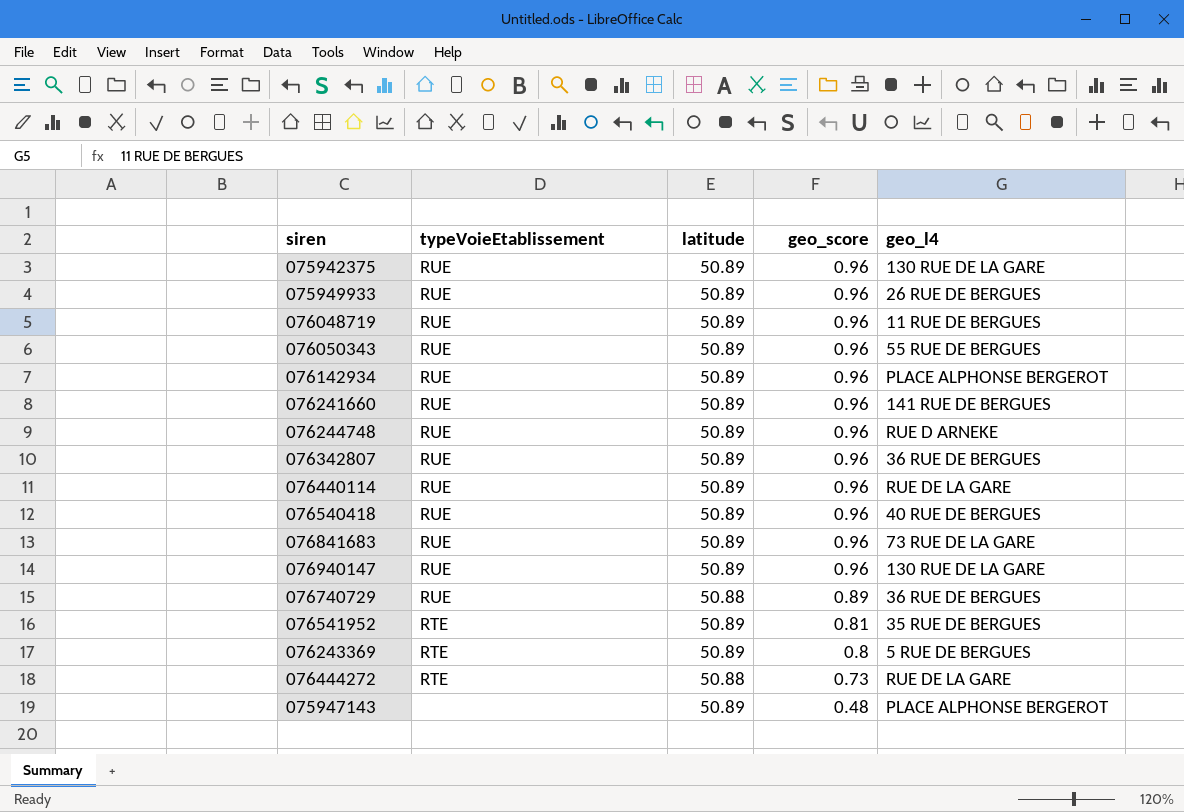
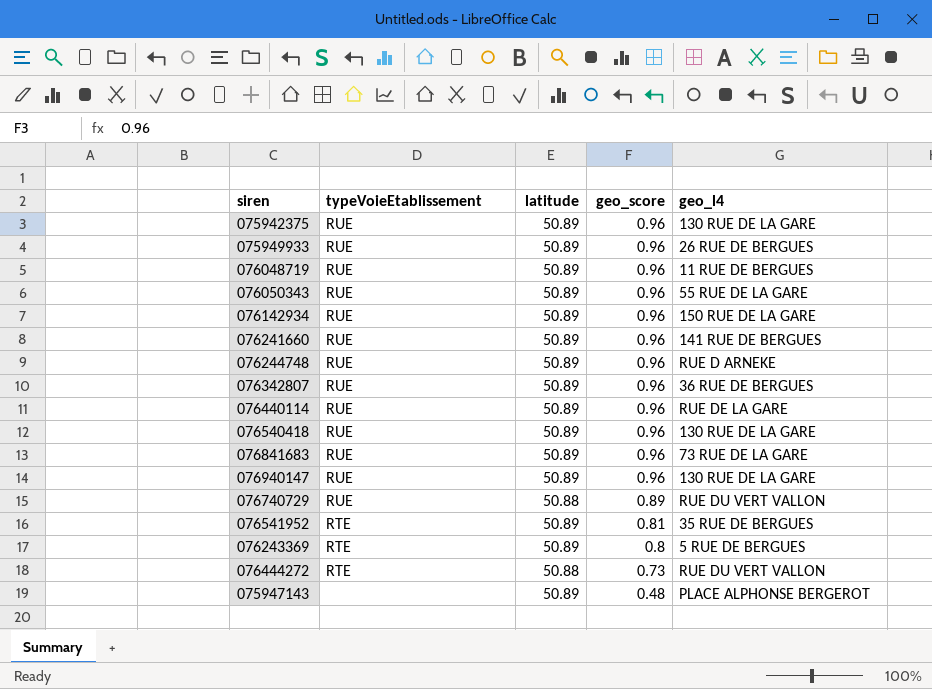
076050343 | geo_l4: 55 RUE DE BERGUES -> 55 RUE DE LA GARE
076142934 | geo_l4: PLACE ALPHONSE BERGEROT -> 150 RUE DE LA GARE
076540418 | geo_l4: 40 RUE DE BERGUES -> 130 RUE DE LA GARE
076740729 | geo_l4: 36 RUE DE BERGUES -> RUE DU VERT VALLON
076444272 | geo_l4: RUE DE LA GARE -> RUE DU VERT VALLON

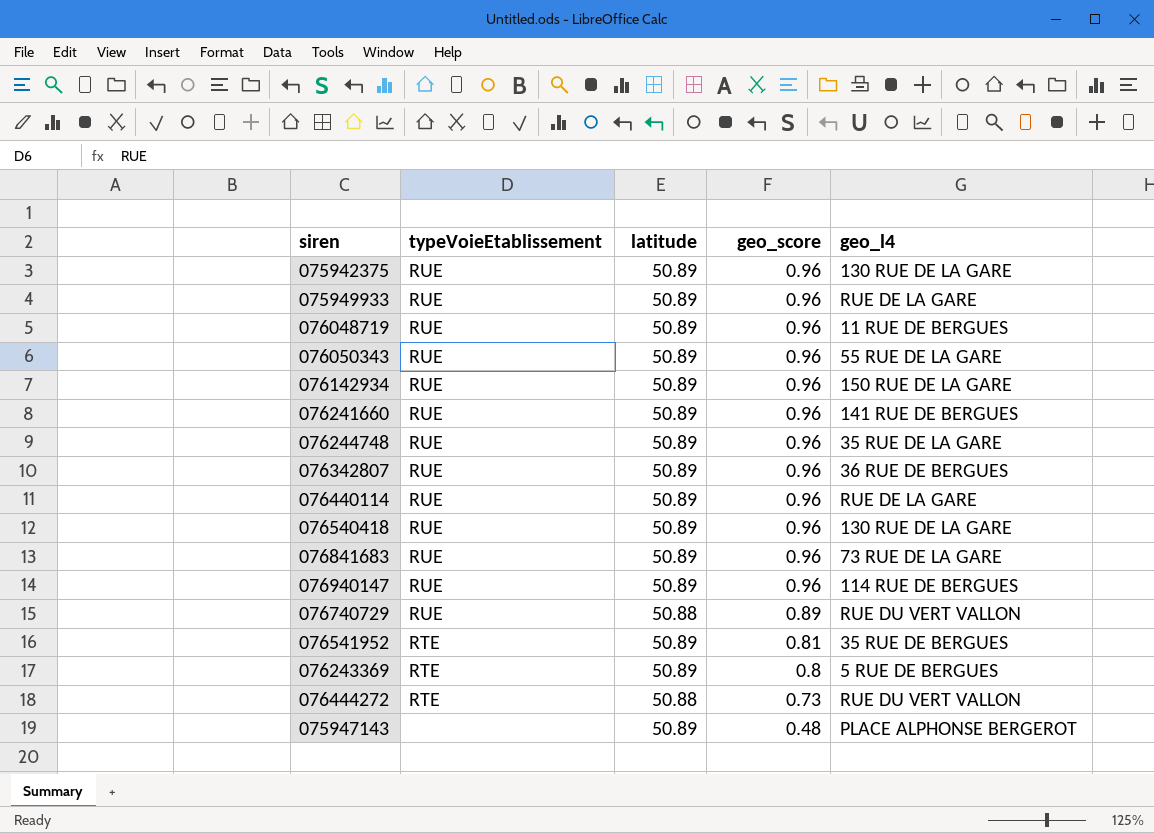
075949933 | geo_l4: 26 RUE DE BERGUES -> RUE DE LA GARE
076244748 | geo_l4: RUE D ARNEKE -> 35 RUE DE LA GARE
076940147 | geo_l4: 130 RUE DE LA GARE -> 114 RUE DE BERGUES

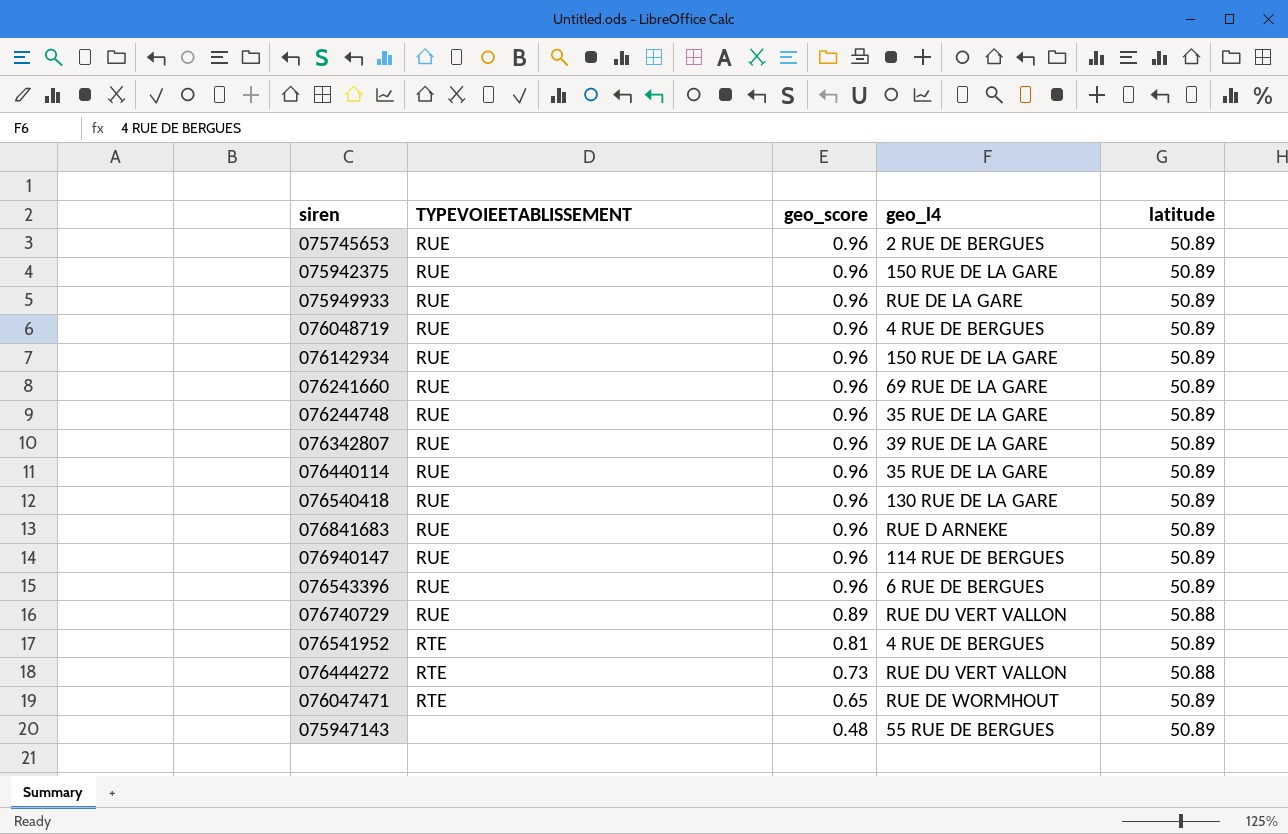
column name: typeVoieEtablissement -> TYPEVOIEETABLISSEMENT
column latitude | position: 3 -> 5
row 076050343: RUE | 50.89 | 0.96 | 55 RUE DE LA GARE -> none
row 076243369: RTE | 50.89 | 0.8 | 5 RUE DE BERGUES -> none
row 075745653: none -> RUE | 0.96 | 2 RUE DE BERGUES | 50.89
075942375 | geo_l4: 130 RUE DE LA GARE -> 150 RUE DE LA GARE
076048719 | geo_l4: 11 RUE DE BERGUES -> 4 RUE DE BERGUES
076241660 | geo_l4: 141 RUE DE BERGUES -> 69 RUE DE LA GARE
076342807 | geo_l4: 36 RUE DE BERGUES -> 39 RUE DE LA GARE
076440114 | geo_l4: RUE DE LA GARE -> 35 RUE DE LA GARE
076841683 | geo_l4: 73 RUE DE LA GARE -> RUE D ARNEKE
row 076543396: none -> RUE | 0.96 | 6 RUE DE BERGUES | 50.89
076541952 | geo_l4: 35 RUE DE BERGUES -> 4 RUE DE BERGUES
row 076047471: none -> RTE | 0.65 | RUE DE WORMHOUT | 50.89
075947143 | geo_l4: PLACE ALPHONSE BERGEROT -> 55 RUE DE BERGUES

